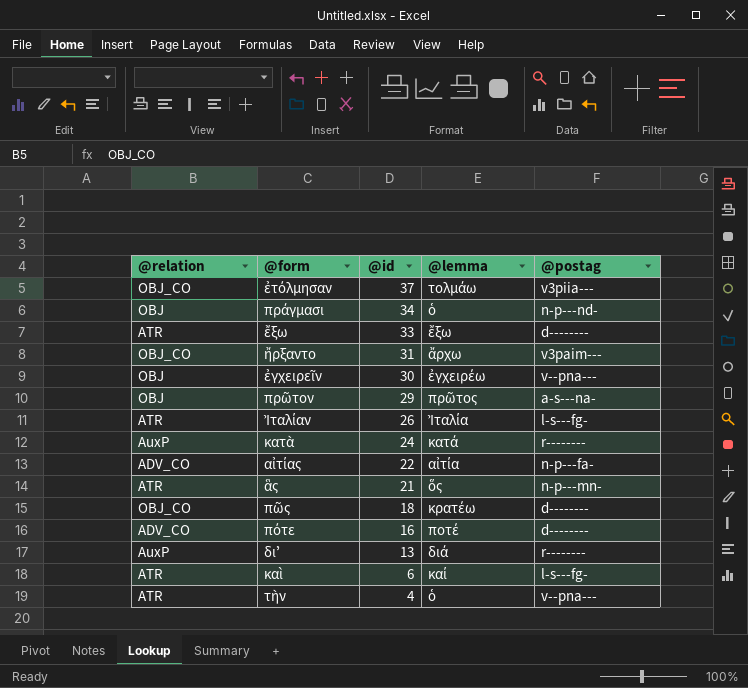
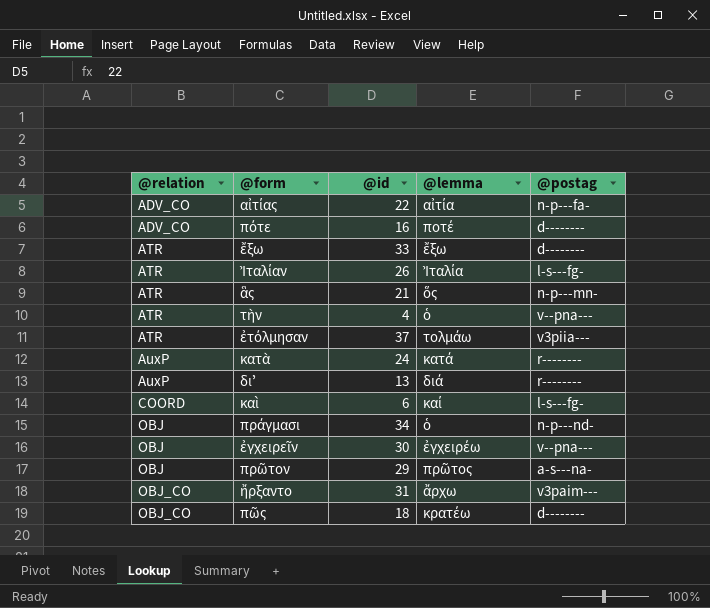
row order: @id descending -> @relation ascending
ἐτόλμησαν | @relation: OBJ_CO -> ATR
καὶ | @relation: ATR -> COORD

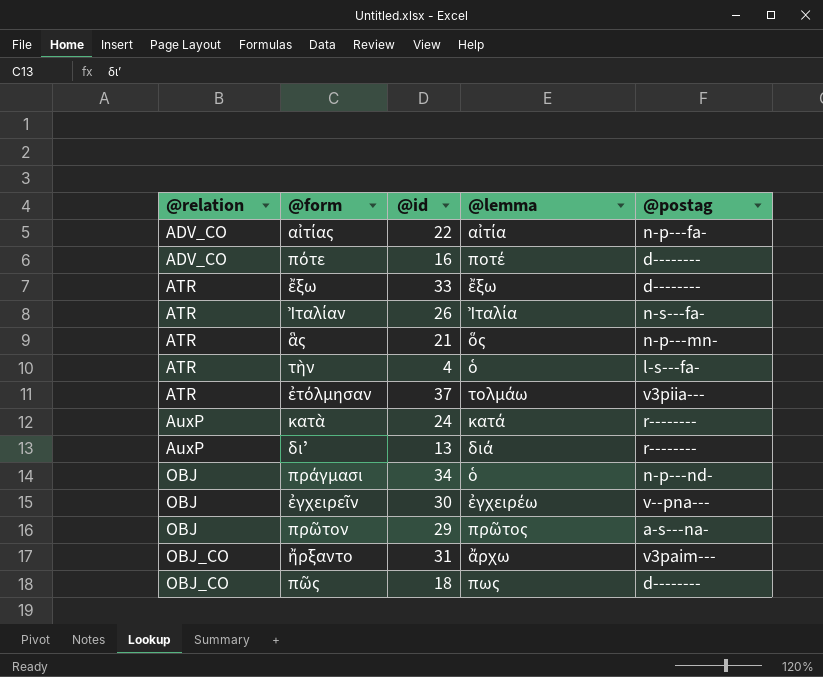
row καὶ: COORD | 6 | καί | l-s---fg- -> none
Ἰταλίαν | @postag: l-s---fg- -> n-s---fa-
τὴν | @postag: v--pna--- -> l-s---fa-
πῶς | @lemma: κρατέω -> πως

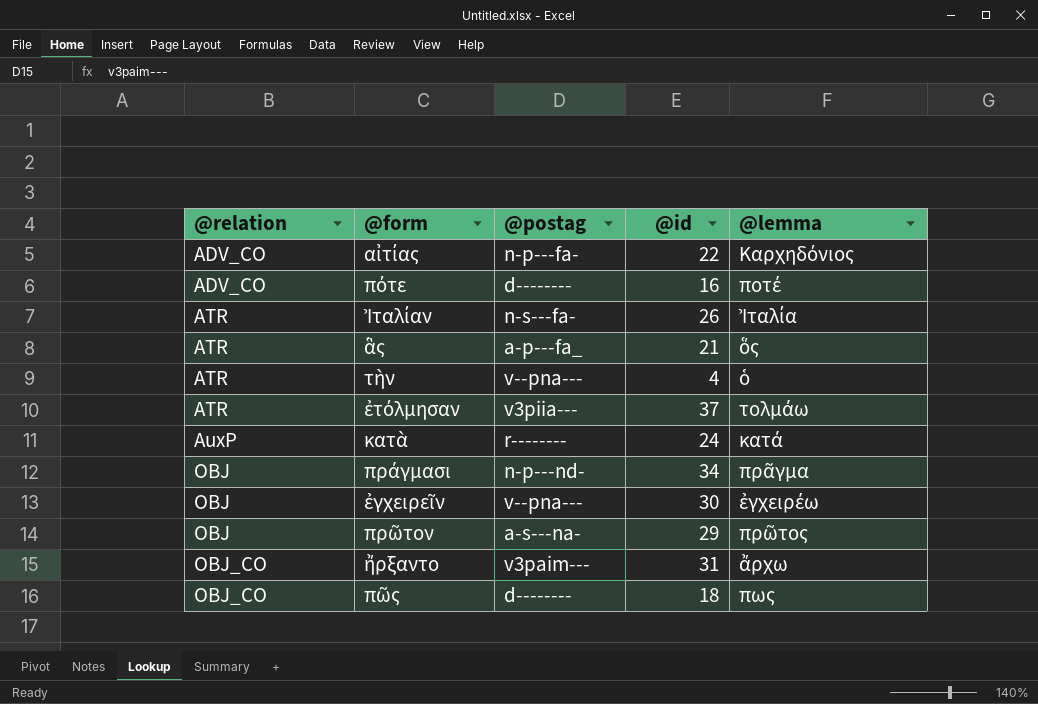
column @postag | position: 5 -> 3
row ἔξω: ATR | 33 | ἔξω | d-------- -> none
row διʼ: AuxP | 13 | διά | r-------- -> none
αἰτίας | @lemma: αἰτία -> Καρχηδόνιος
ἃς | @postag: n-p---mn- -> a-p---fa_
τὴν | @postag: l-s---fa- -> v--pna---
πράγμασι | @lemma: ὁ -> πρᾶγμα

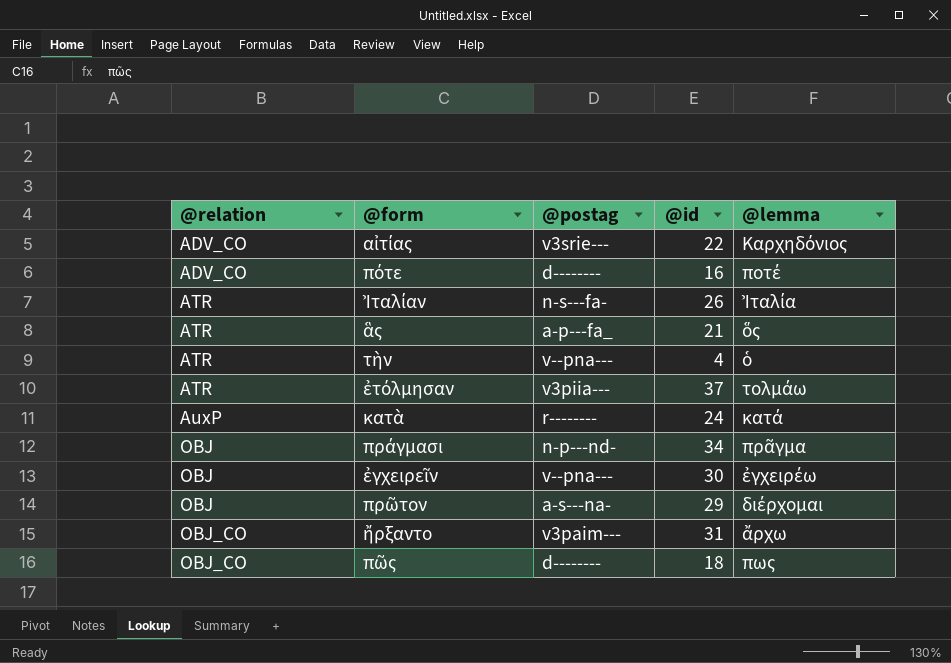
αἰτίας | @postag: n-p---fa- -> v3srie---
πρῶτον | @lemma: πρῶτος -> διέρχομαι

